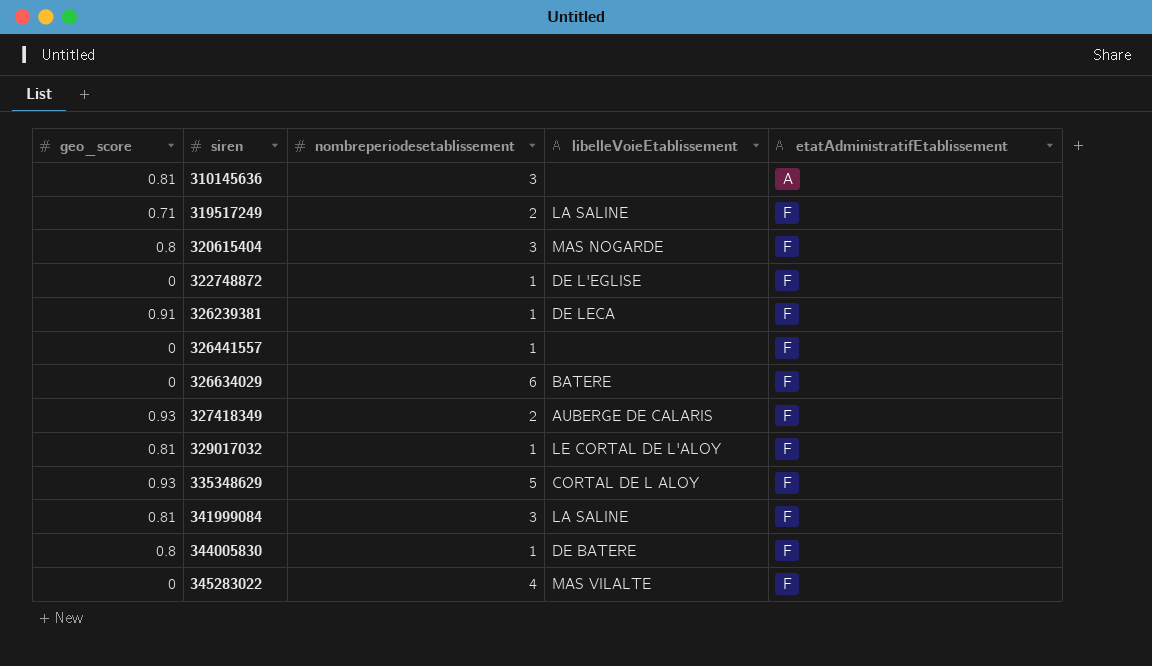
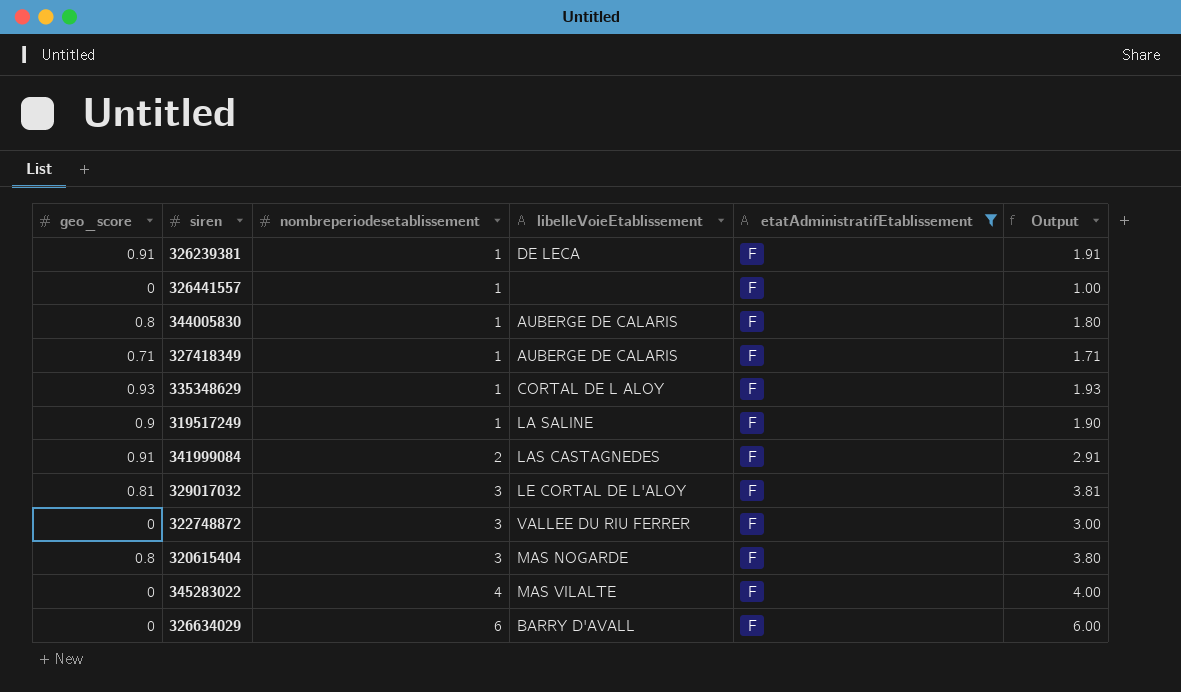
filter: none -> etatAdministratifEtablissement = F
row order: siren ascending -> nombreperiodesetablissement ascending
column Output | formula: none -> [geo_score] + [nombreperiodesetablissement]
344005830 | libelleVoieEtablissement: DE BATERE -> AUBERGE DE CALARIS
327418349 | geo_score: 0.93 -> 0.71
327418349 | nombreperiodesetablissement: 2 -> 1
335348629 | nombreperiodesetablissement: 5 -> 1
319517249 | geo_score: 0.71 -> 0.9
319517249 | nombreperiodesetablissement: 2 -> 1
341999084 | geo_score: 0.81 -> 0.91
341999084 | nombreperiodesetablissement: 3 -> 2
341999084 | libelleVoieEtablissement: LA SALINE -> LAS CASTAGNEDES
329017032 | nombreperiodesetablissement: 1 -> 3
322748872 | nombreperiodesetablissement: 1 -> 3
322748872 | libelleVoieEtablissement: DE L'EGLISE -> VALLEE DU RIU FERRER
326634029 | libelleVoieEtablissement: BATERE -> BARRY D'AVALL

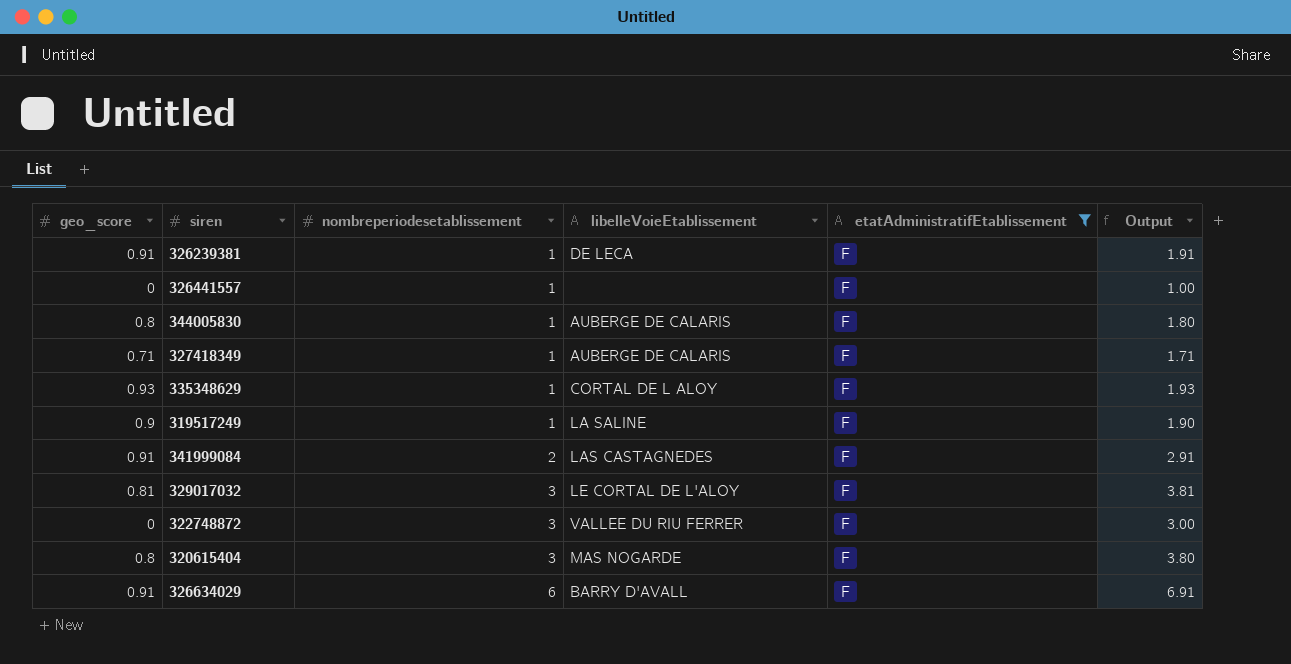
row 345283022: 0 | 4 | MAS VILALTE | F | 4.00 -> none
326634029 | geo_score: 0 -> 0.91
326634029 | Output: 6.00 -> 6.91

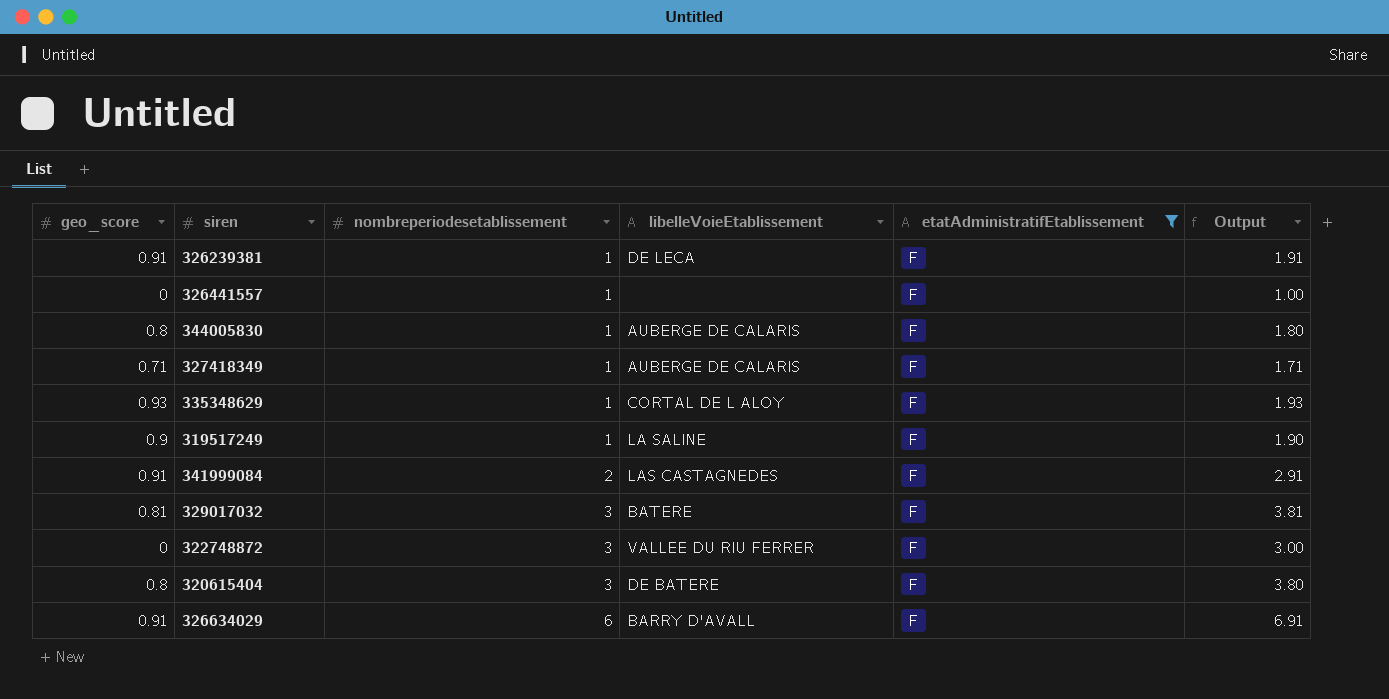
329017032 | libelleVoieEtablissement: LE CORTAL DE L'ALOY -> BATERE
320615404 | libelleVoieEtablissement: MAS NOGARDE -> DE BATERE

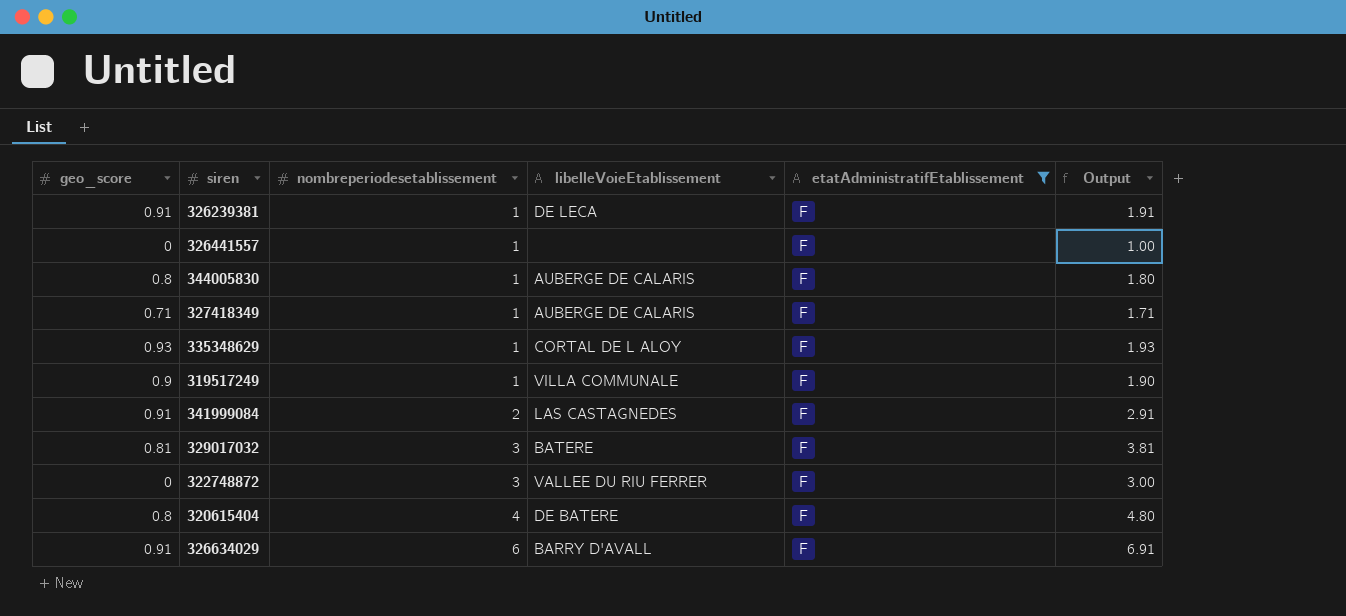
319517249 | libelleVoieEtablissement: LA SALINE -> VILLA COMMUNALE
320615404 | nombreperiodesetablissement: 3 -> 4
320615404 | Output: 3.80 -> 4.80

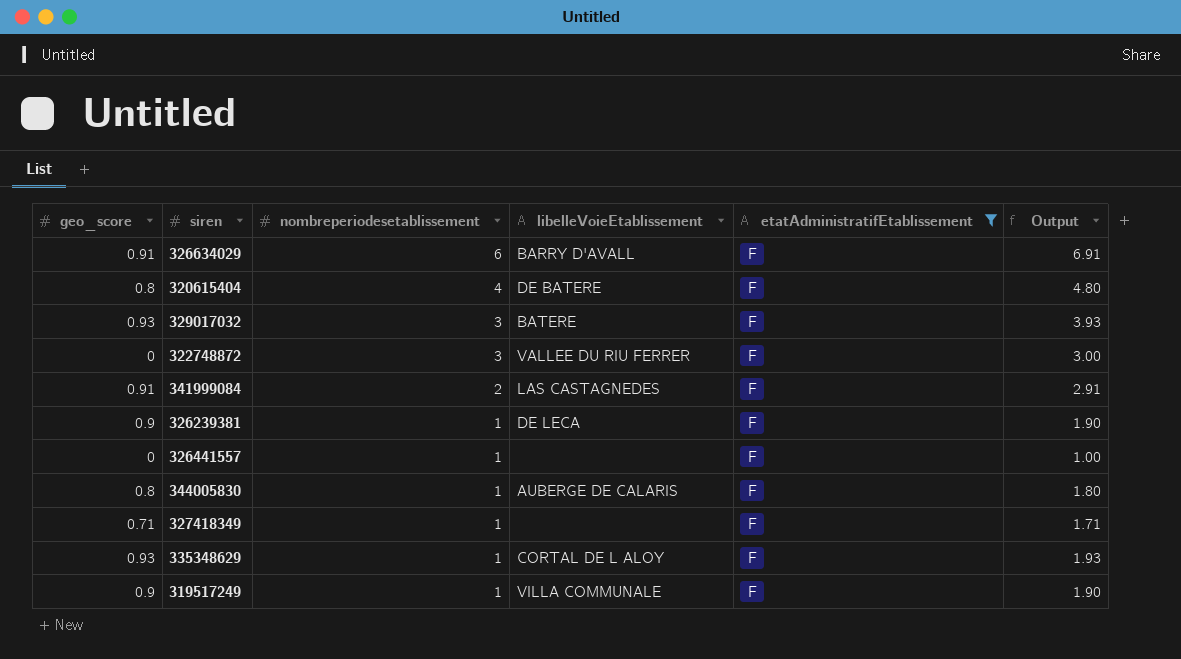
row order: nombreperiodesetablissement ascending -> nombreperiodesetablissement descending
329017032 | geo_score: 0.81 -> 0.93
329017032 | Output: 3.81 -> 3.93
326239381 | geo_score: 0.91 -> 0.9
326239381 | Output: 1.91 -> 1.90
327418349 | libelleVoieEtablissement: AUBERGE DE CALARIS -> none

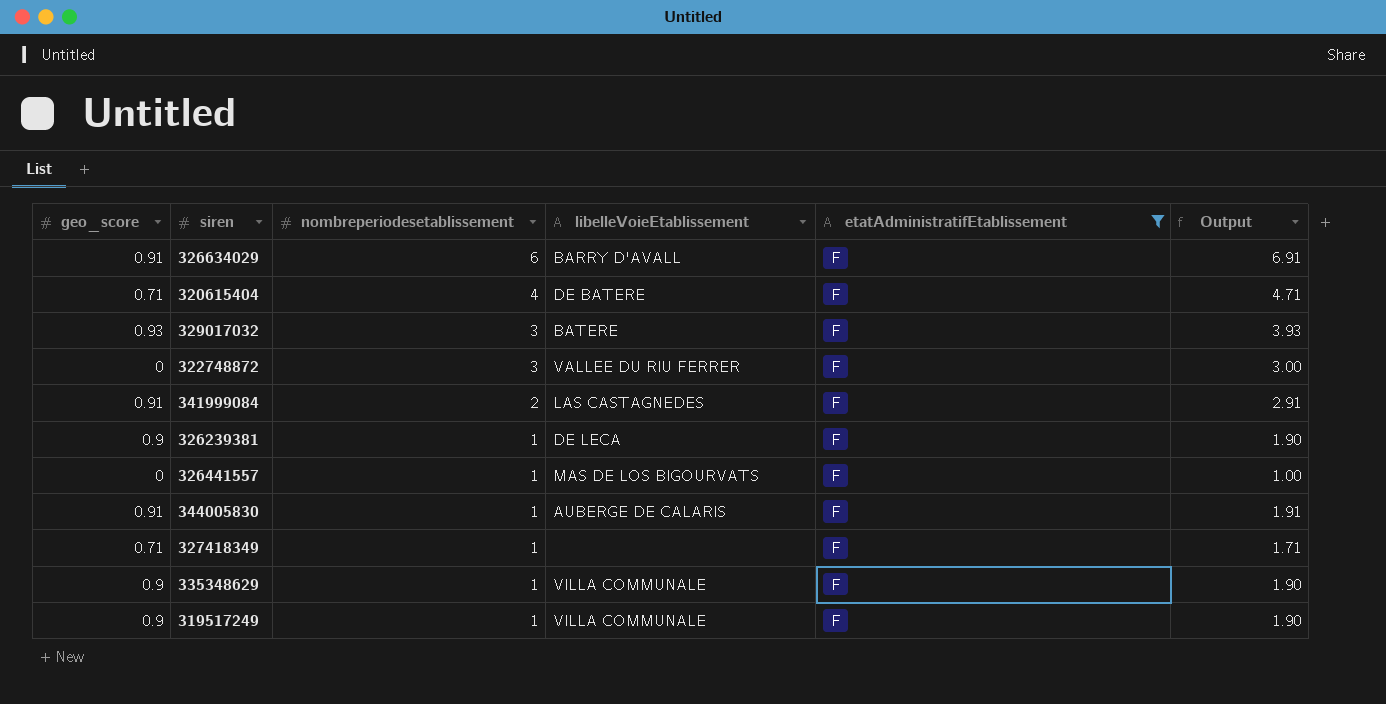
320615404 | geo_score: 0.8 -> 0.71
320615404 | Output: 4.80 -> 4.71
326441557 | libelleVoieEtablissement: none -> MAS DE LOS BIGOURVATS
344005830 | geo_score: 0.8 -> 0.91
344005830 | Output: 1.80 -> 1.91
335348629 | geo_score: 0.93 -> 0.9
335348629 | libelleVoieEtablissement: CORTAL DE L ALOY -> VILLA COMMUNALE
335348629 | Output: 1.93 -> 1.90

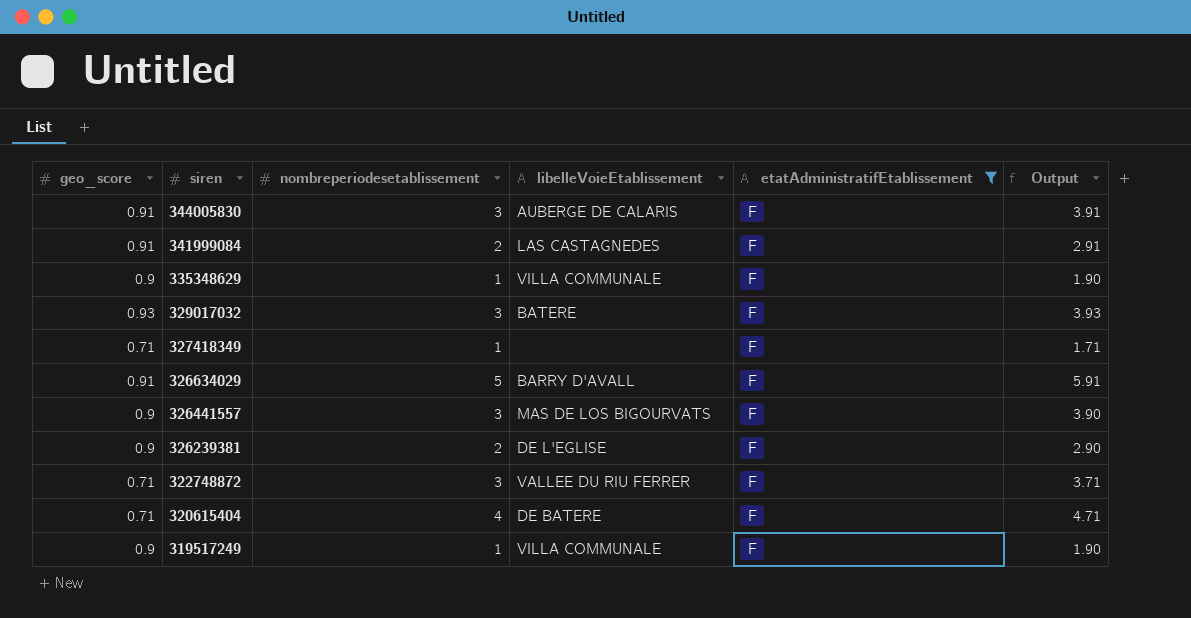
row order: nombreperiodesetablissement descending -> siren descending
344005830 | nombreperiodesetablissement: 1 -> 3
344005830 | Output: 1.91 -> 3.91
326634029 | nombreperiodesetablissement: 6 -> 5
326634029 | Output: 6.91 -> 5.91
326441557 | geo_score: 0 -> 0.9
326441557 | nombreperiodesetablissement: 1 -> 3
326441557 | Output: 1.00 -> 3.90
326239381 | nombreperiodesetablissement: 1 -> 2
326239381 | libelleVoieEtablissement: DE LECA -> DE L'EGLISE
326239381 | Output: 1.90 -> 2.90
322748872 | geo_score: 0 -> 0.71
322748872 | Output: 3.00 -> 3.71

